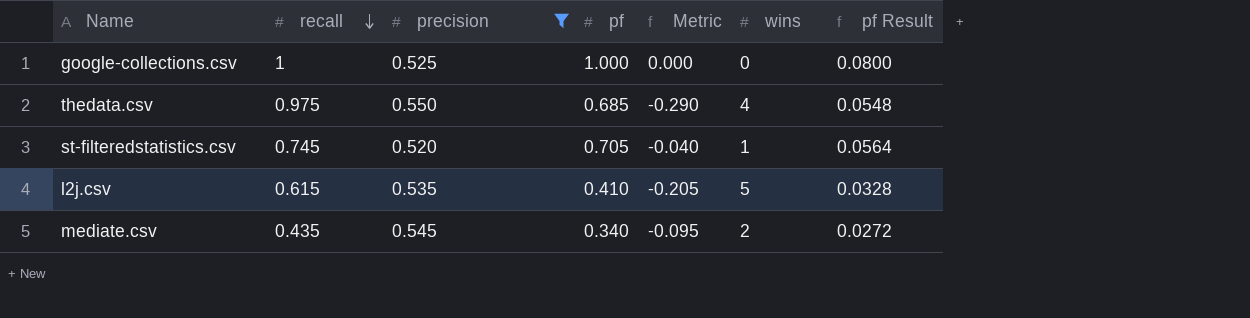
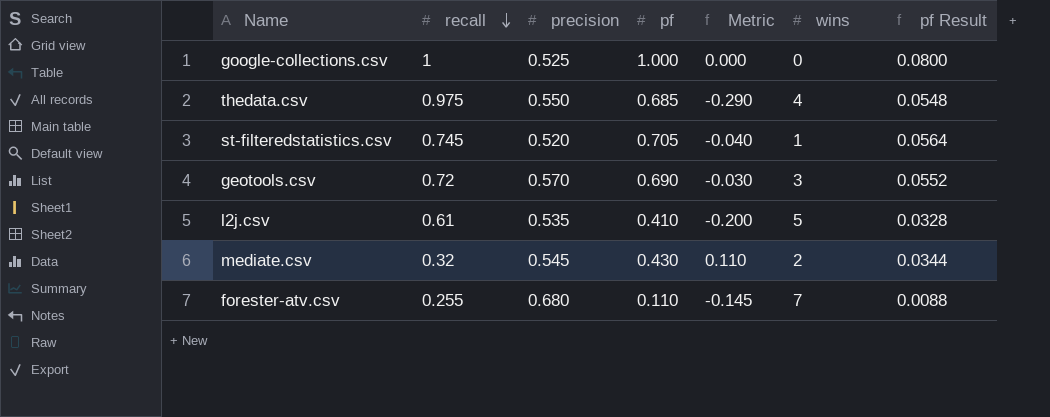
filter: precision <= 0.550 -> none
l2j.csv | recall: 0.615 -> 0.61
l2j.csv | Metric: -0.205 -> -0.200
mediate.csv | recall: 0.435 -> 0.32
mediate.csv | pf: 0.340 -> 0.430
mediate.csv | Metric: -0.095 -> 0.110
mediate.csv | pf Result: 0.0272 -> 0.0344

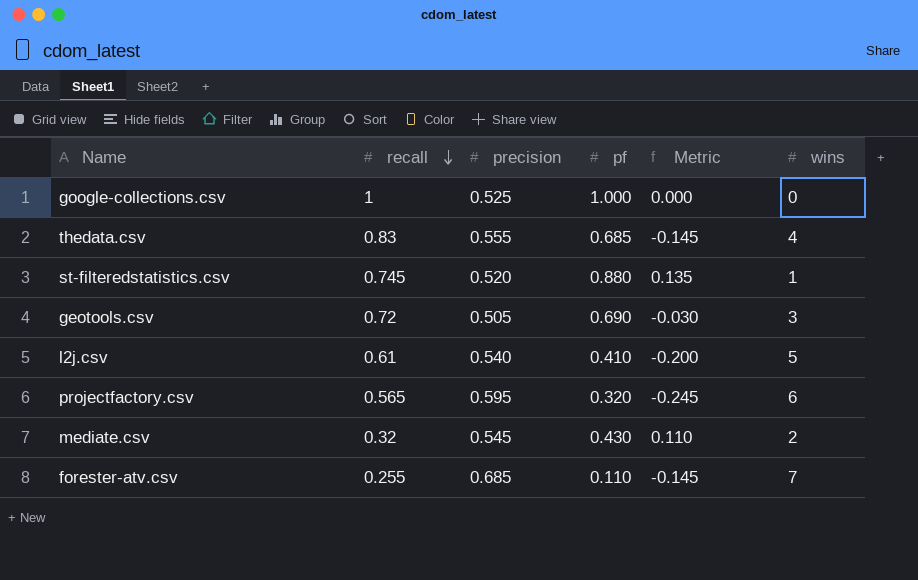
column pf Result | formula: [pf] * 0.08 -> none
thedata.csv | recall: 0.975 -> 0.83
thedata.csv | precision: 0.550 -> 0.555
thedata.csv | Metric: -0.290 -> -0.145
st-filteredstatistics.csv | pf: 0.705 -> 0.880
st-filteredstatistics.csv | Metric: -0.040 -> 0.135
geotools.csv | precision: 0.570 -> 0.505
l2j.csv | precision: 0.535 -> 0.540
row projectfactory.csv: none -> 0.565 | 0.595 | 0.320 | -0.245 | 6
forester-atv.csv | precision: 0.680 -> 0.685

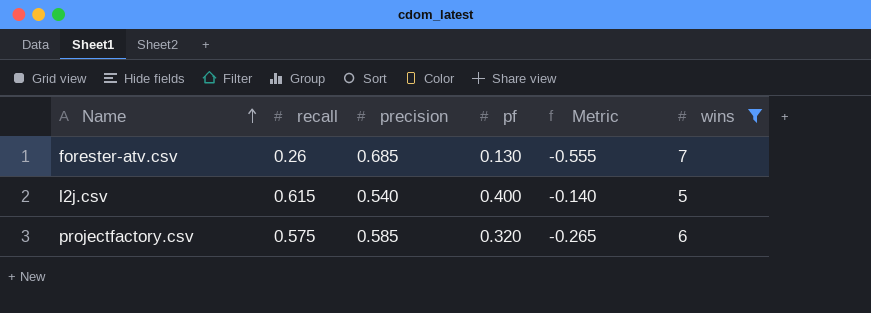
filter: none -> wins >= 5
row order: recall descending -> Name ascending
column Metric | formula: [pf] - [recall] -> [pf] - [precision]
forester-atv.csv | recall: 0.255 -> 0.26
forester-atv.csv | pf: 0.110 -> 0.130
l2j.csv | recall: 0.61 -> 0.615
l2j.csv | pf: 0.410 -> 0.400
projectfactory.csv | recall: 0.565 -> 0.575
projectfactory.csv | precision: 0.595 -> 0.585

